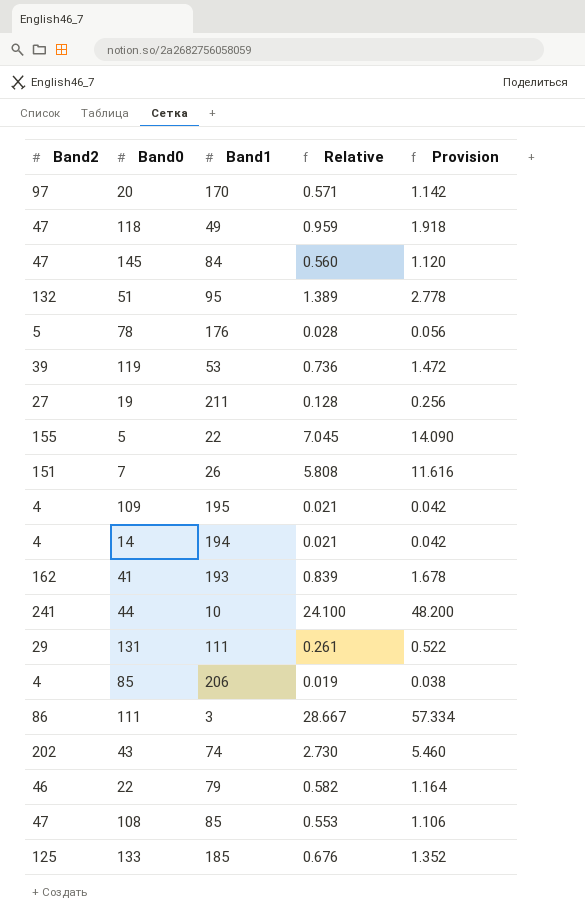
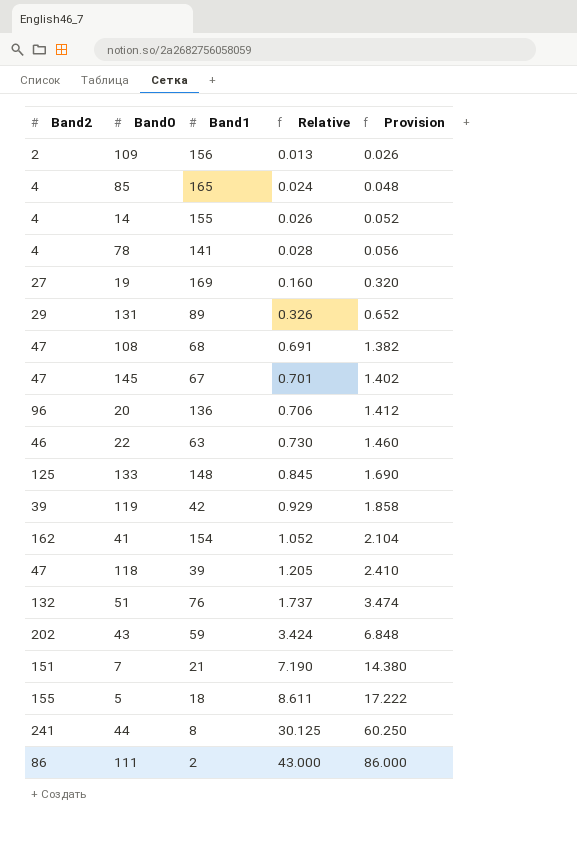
row order: none -> Relative ascending
109 | Band2: 4 -> 2
109 | Band1: 195 -> 156
109 | Relative: 0.021 -> 0.013
109 | Provision: 0.042 -> 0.026
85 | Band1: 206 -> 165
85 | Relative: 0.019 -> 0.024
85 | Provision: 0.038 -> 0.048
14 | Band1: 194 -> 155
14 | Relative: 0.021 -> 0.026
14 | Provision: 0.042 -> 0.052
78 | Band2: 5 -> 4
78 | Band1: 176 -> 141
19 | Band1: 211 -> 169
19 | Relative: 0.128 -> 0.160
19 | Provision: 0.256 -> 0.320
131 | Band1: 111 -> 89
131 | Relative: 0.261 -> 0.326
131 | Provision: 0.522 -> 0.652
108 | Band1: 85 -> 68
108 | Relative: 0.553 -> 0.691
108 | Provision: 1.106 -> 1.382
145 | Band1: 84 -> 67
145 | Relative: 0.560 -> 0.701
145 | Provision: 1.120 -> 1.402
20 | Band2: 97 -> 96
20 | Band1: 170 -> 136
20 | Relative: 0.571 -> 0.706
20 | Provision: 1.142 -> 1.412
22 | Band1: 79 -> 63
22 | Relative: 0.582 -> 0.730
22 | Provision: 1.164 -> 1.460
133 | Band1: 185 -> 148
133 | Relative: 0.676 -> 0.845
133 | Provision: 1.352 -> 1.690
119 | Band1: 53 -> 42
119 | Relative: 0.736 -> 0.929
119 | Provision: 1.472 -> 1.858
41 | Band1: 193 -> 154
41 | Relative: 0.839 -> 1.052
41 | Provision: 1.678 -> 2.104
118 | Band1: 49 -> 39
118 | Relative: 0.959 -> 1.205
118 | Provision: 1.918 -> 2.410
51 | Band1: 95 -> 76
51 | Relative: 1.389 -> 1.737
51 | Provision: 2.778 -> 3.474
43 | Band1: 74 -> 59
43 | Relative: 2.730 -> 3.424
43 | Provision: 5.460 -> 6.848
7 | Band1: 26 -> 21
7 | Relative: 5.808 -> 7.190
7 | Provision: 11.616 -> 14.380
5 | Band1: 22 -> 18
5 | Relative: 7.045 -> 8.611
5 | Provision: 14.090 -> 17.222
44 | Band1: 10 -> 8
44 | Relative: 24.100 -> 30.125
44 | Provision: 48.200 -> 60.250
111 | Band1: 3 -> 2
111 | Relative: 28.667 -> 43.000
111 | Provision: 57.334 -> 86.000

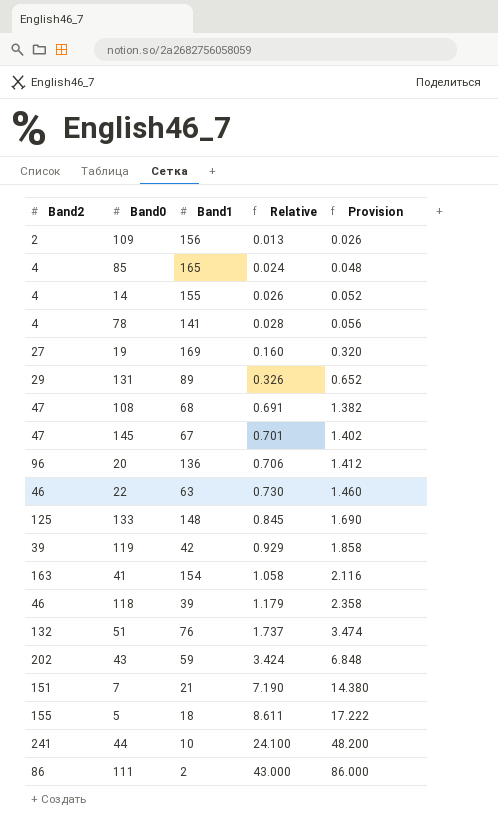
41 | Band2: 162 -> 163
41 | Relative: 1.052 -> 1.058
41 | Provision: 2.104 -> 2.116
118 | Band2: 47 -> 46
118 | Relative: 1.205 -> 1.179
118 | Provision: 2.410 -> 2.358
44 | Band1: 8 -> 10
44 | Relative: 30.125 -> 24.100
44 | Provision: 60.250 -> 48.200

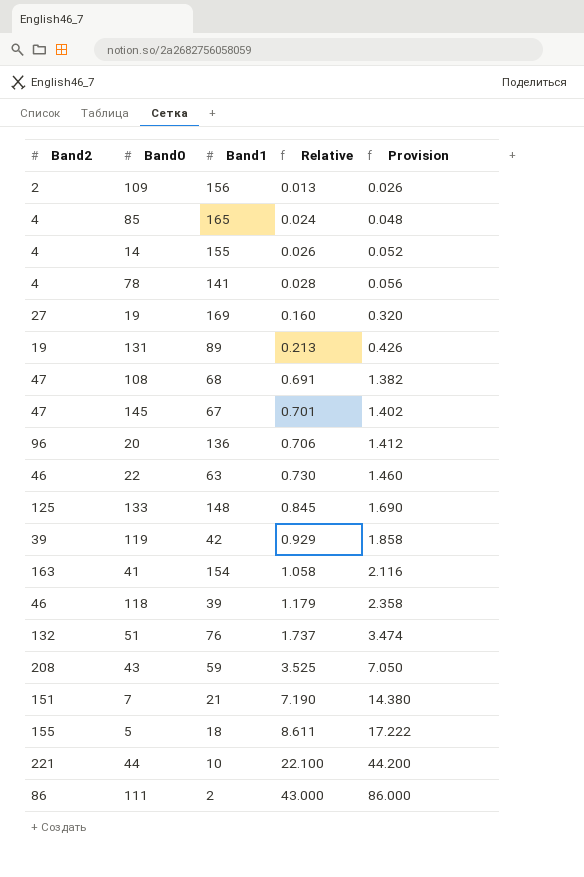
131 | Band2: 29 -> 19
131 | Relative: 0.326 -> 0.213
131 | Provision: 0.652 -> 0.426
43 | Band2: 202 -> 208
43 | Relative: 3.424 -> 3.525
43 | Provision: 6.848 -> 7.050
44 | Band2: 241 -> 221
44 | Relative: 24.100 -> 22.100
44 | Provision: 48.200 -> 44.200

